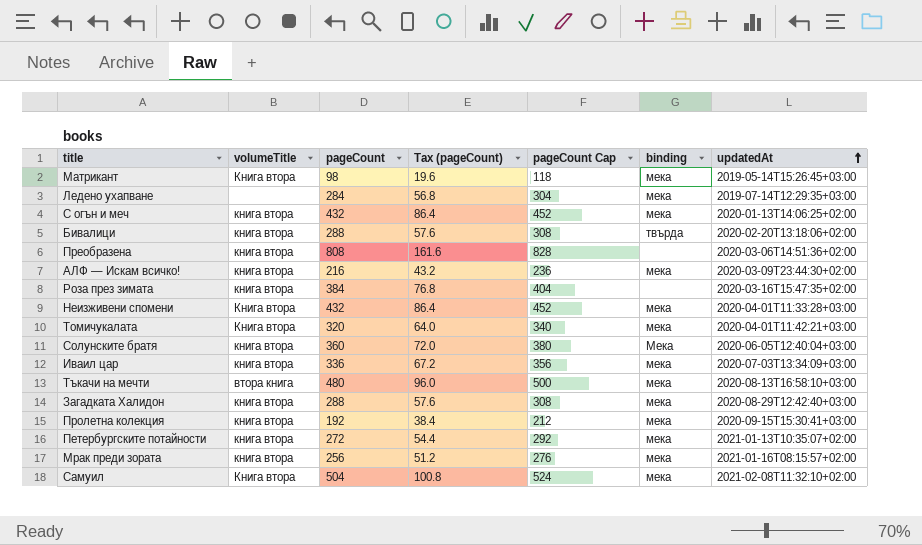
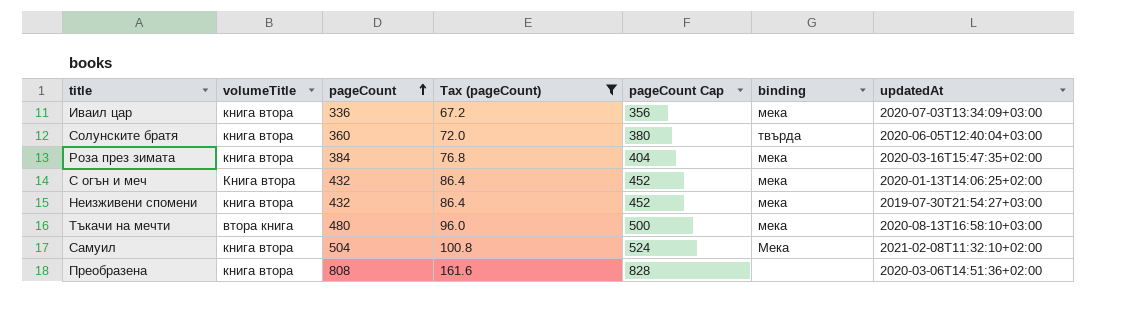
filter: none -> Tax (pageCount) >= 67.2
row order: updatedAt ascending -> pageCount ascending
Солунските братя | binding: Мека -> твърда
Роза през зимата | binding: none -> мека
С огън и меч | volumeTitle: книга втора -> Книга втора
Неизживени спомени | volumeTitle: Книга втора -> книга втора
Неизживени спомени | updatedAt: 2020-04-01T11:33:28+03:00 -> 2019-07-30T21:54:27+03:00
Самуил | volumeTitle: Книга втора -> книга втора
Самуил | binding: мека -> Мека

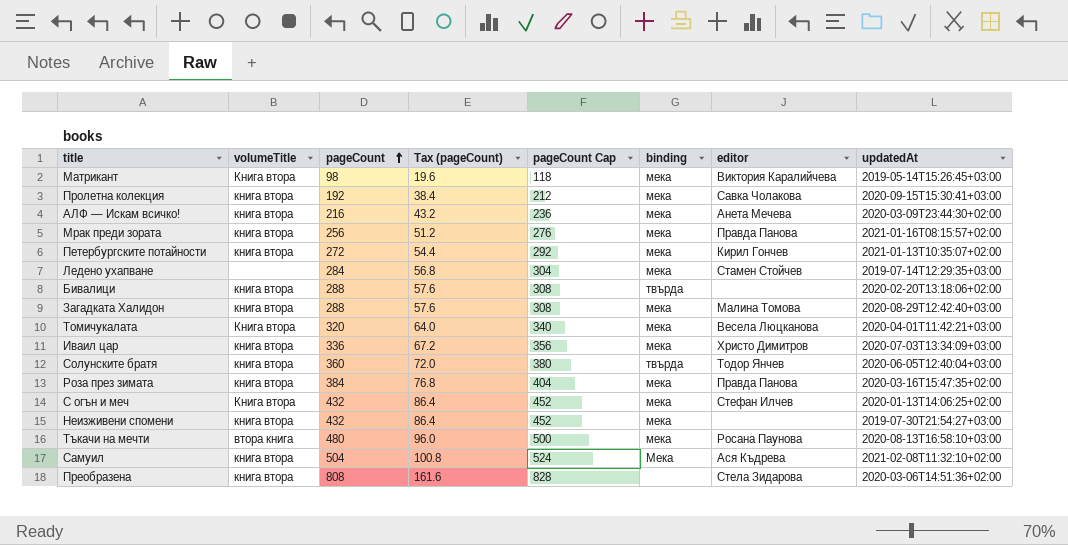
filter: Tax (pageCount) >= 67.2 -> none
column editor | position: none -> 7

